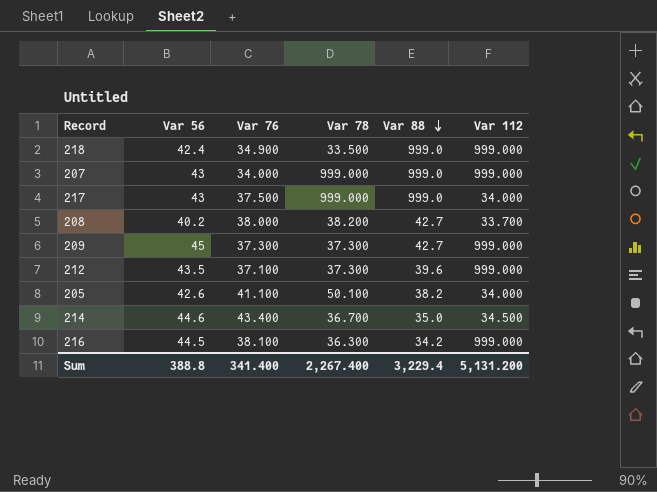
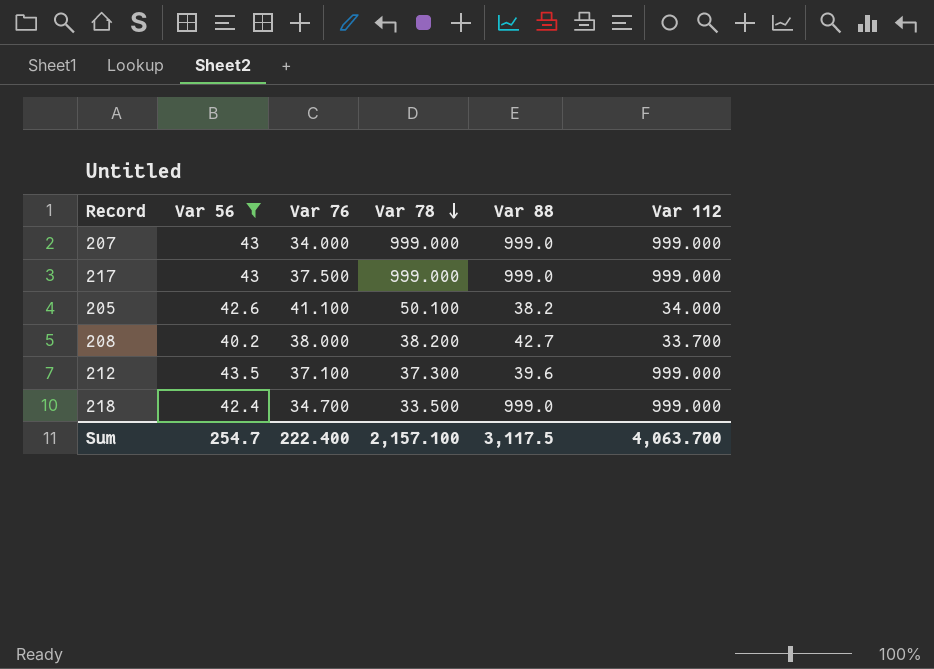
filter: none -> Var 56 <= 43.5
row order: Var 88 descending -> Var 78 descending
217 | Var 112: 34.000 -> 999.000
218 | Var 76: 34.900 -> 34.700
Sum | Var 56: 388.8 -> 254.7
Sum | Var 76: 341.400 -> 222.400
Sum | Var 78: 2,267.400 -> 2,157.100
Sum | Var 88: 3,229.4 -> 3,117.5
Sum | Var 112: 5,131.200 -> 4,063.700

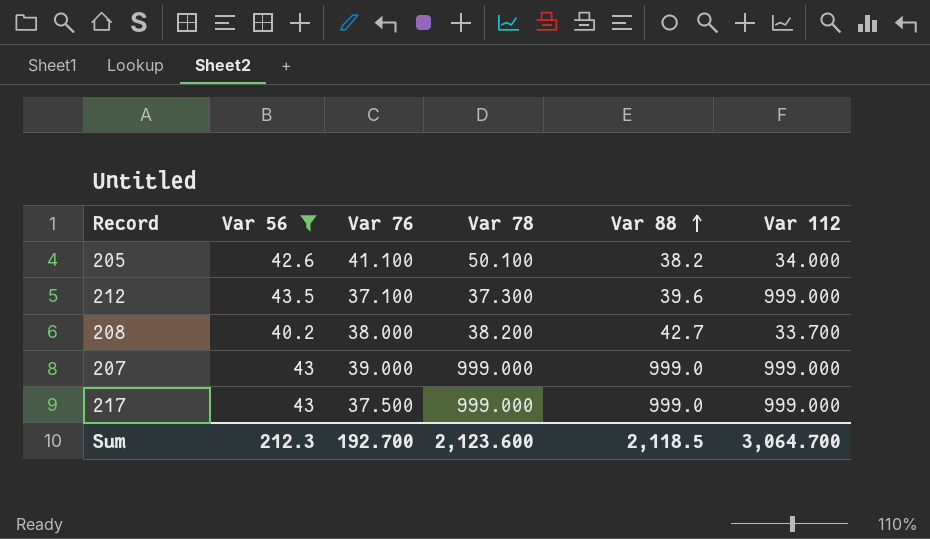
row order: Var 78 descending -> Var 88 ascending
row 218: 42.4 | 34.700 | 33.500 | 999.0 | 999.000 -> none
207 | Var 76: 34.000 -> 39.000
Sum | Var 56: 254.7 -> 212.3
Sum | Var 76: 222.400 -> 192.700
Sum | Var 78: 2,157.100 -> 2,123.600
Sum | Var 88: 3,117.5 -> 2,118.5
Sum | Var 112: 4,063.700 -> 3,064.700

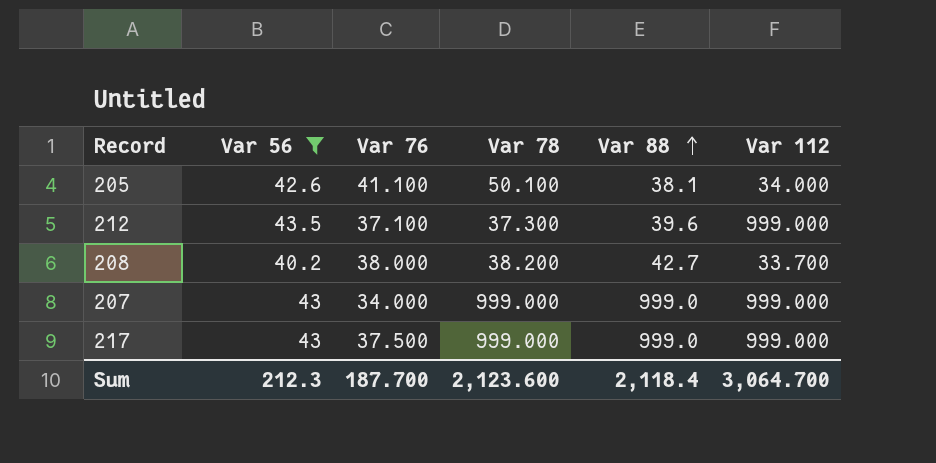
205 | Var 88: 38.2 -> 38.1
207 | Var 76: 39.000 -> 34.000
Sum | Var 76: 192.700 -> 187.700
Sum | Var 88: 2,118.5 -> 2,118.4

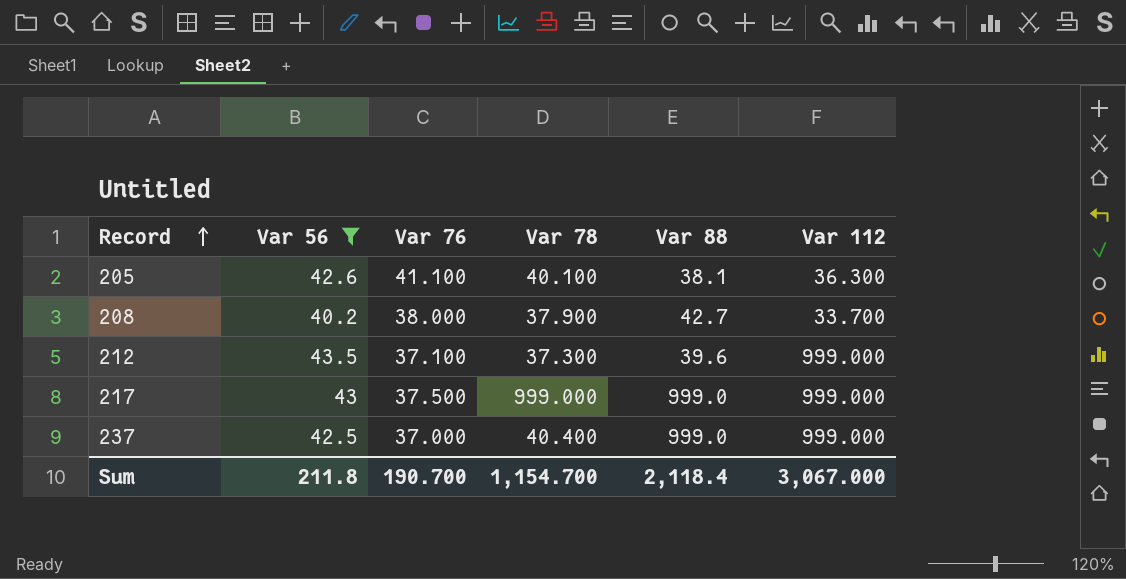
row order: Var 88 ascending -> Record ascending
row 207: 43 | 34.000 | 999.000 | 999.0 | 999.000 -> none
205 | Var 78: 50.100 -> 40.100
205 | Var 112: 34.000 -> 36.300
208 | Var 78: 38.200 -> 37.900
row 237: none -> 42.5 | 37.000 | 40.400 | 999.0 | 999.000
Sum | Var 56: 212.3 -> 211.8
Sum | Var 76: 187.700 -> 190.700
Sum | Var 78: 2,123.600 -> 1,154.700
Sum | Var 112: 3,064.700 -> 3,067.000

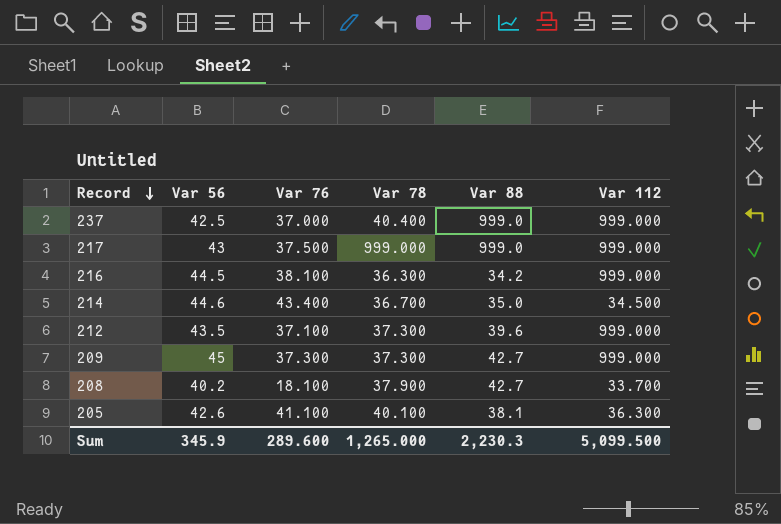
filter: Var 56 <= 43.5 -> none
row order: Record ascending -> Record descending
208 | Var 76: 38.000 -> 18.100
Sum | Var 56: 211.8 -> 345.9
Sum | Var 76: 190.700 -> 289.600
Sum | Var 78: 1,154.700 -> 1,265.000
Sum | Var 88: 2,118.4 -> 2,230.3
Sum | Var 112: 3,067.000 -> 5,099.500

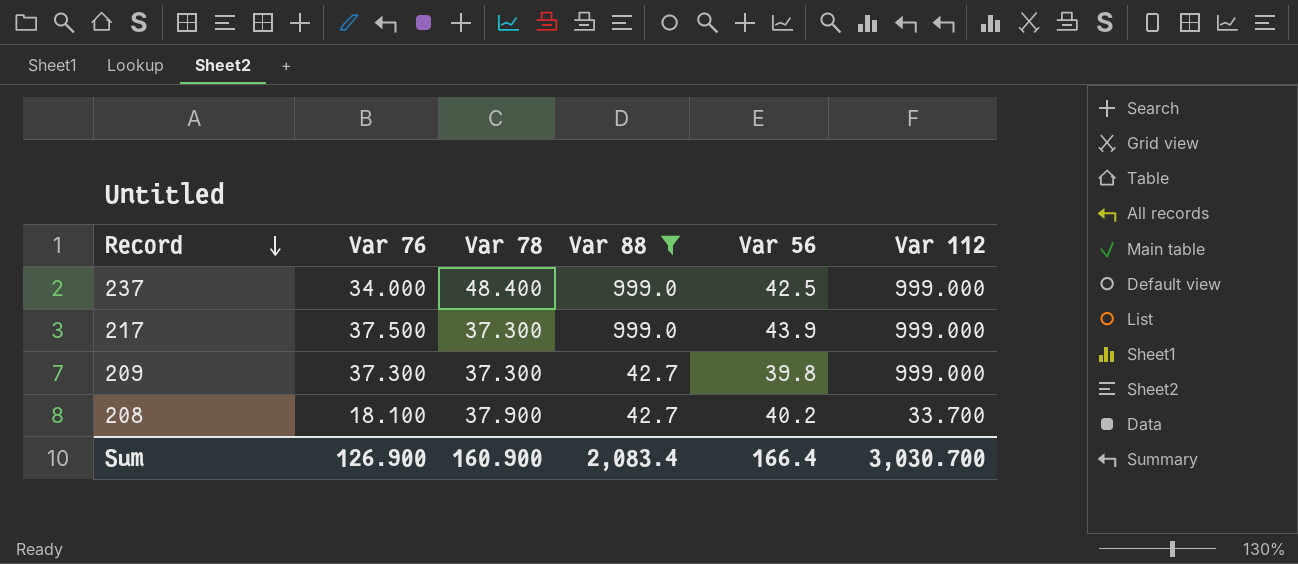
filter: none -> Var 88 >= 42.7
column Var 56 | position: 2 -> 5
237 | Var 76: 37.000 -> 34.000
237 | Var 78: 40.400 -> 48.400
217 | Var 78: 999.000 -> 37.300
217 | Var 56: 43 -> 43.9
209 | Var 56: 45 -> 39.8
Sum | Var 76: 289.600 -> 126.900
Sum | Var 78: 1,265.000 -> 160.900
Sum | Var 88: 2,230.3 -> 2,083.4
Sum | Var 56: 345.9 -> 166.4
Sum | Var 112: 5,099.500 -> 3,030.700

